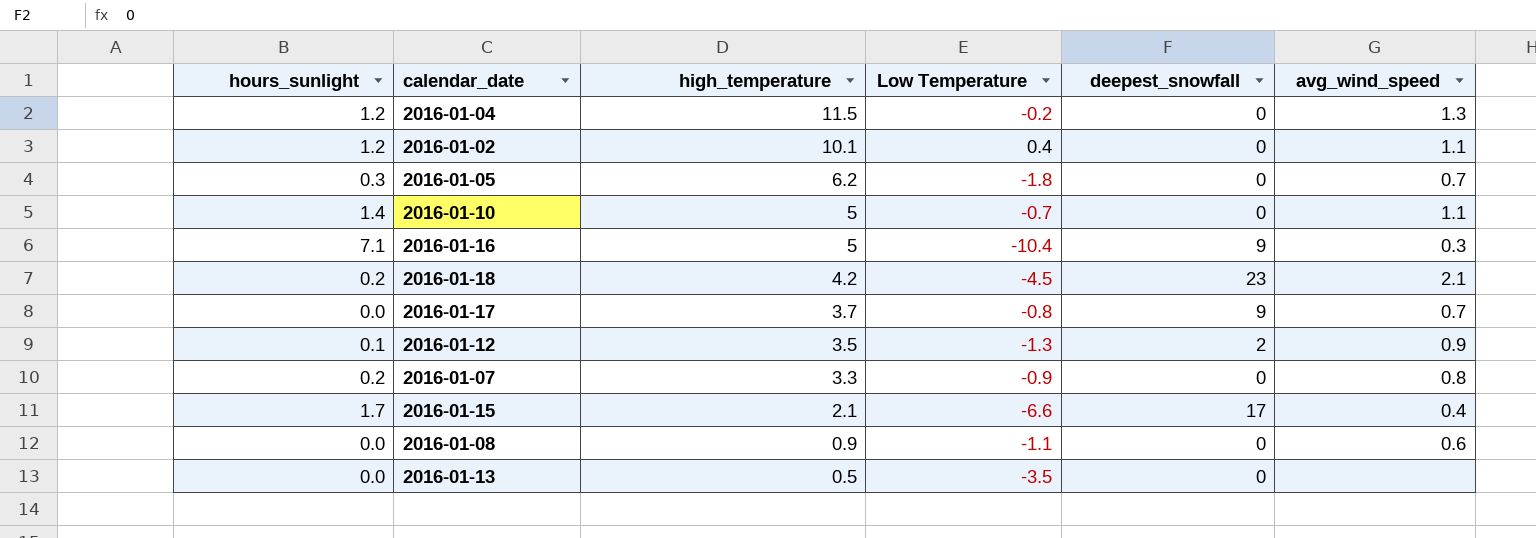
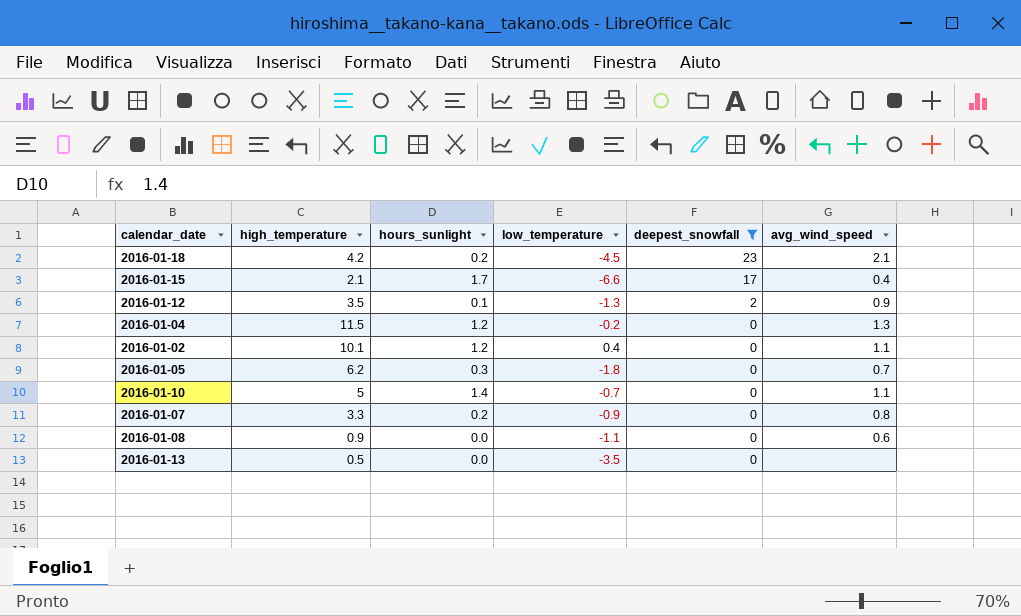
filter: none -> deepest_snowfall != 9
row order: high_temperature descending -> deepest_snowfall descending
column hours_sunlight | position: 1 -> 3
column name: Low Temperature -> low_temperature

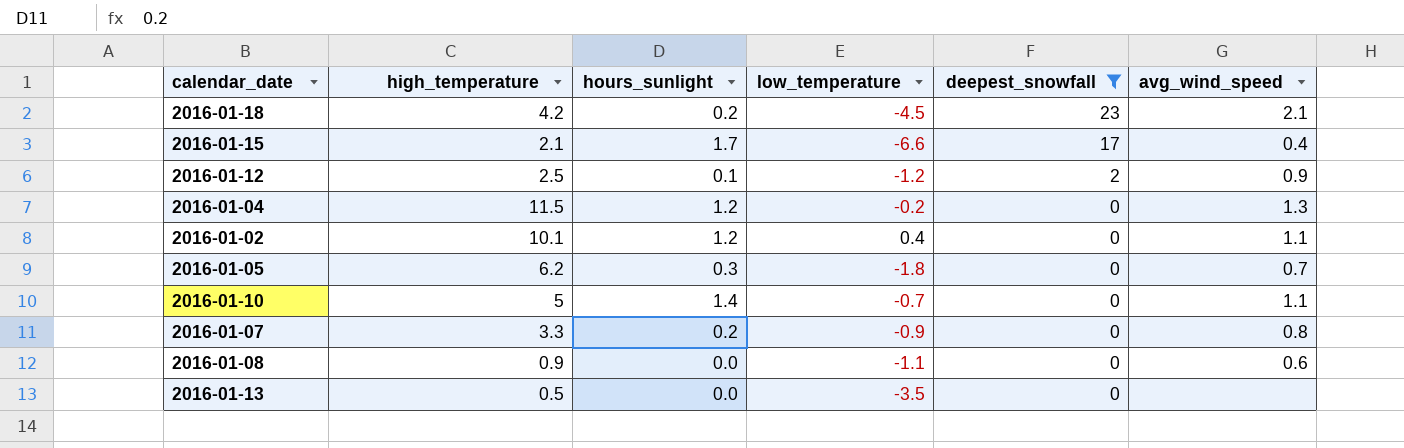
2016-01-12 | high_temperature: 3.5 -> 2.5
2016-01-12 | low_temperature: -1.3 -> -1.2

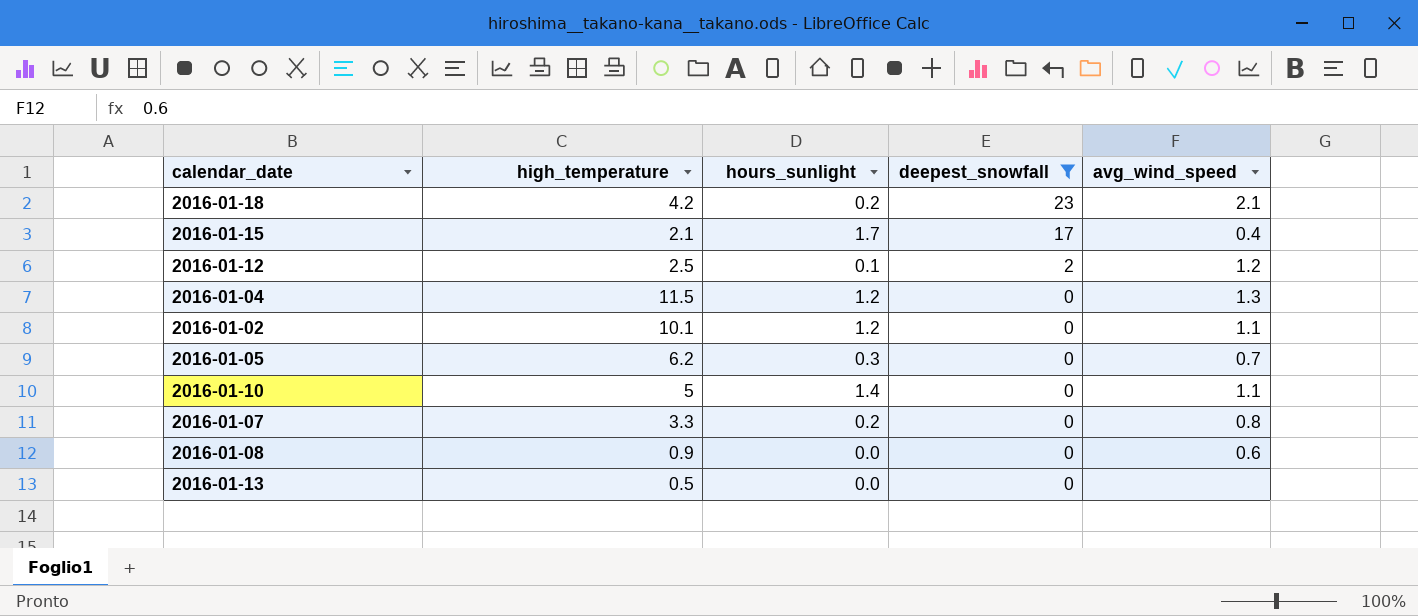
column low_temperature | position: 4 -> none
2016-01-12 | avg_wind_speed: 0.9 -> 1.2

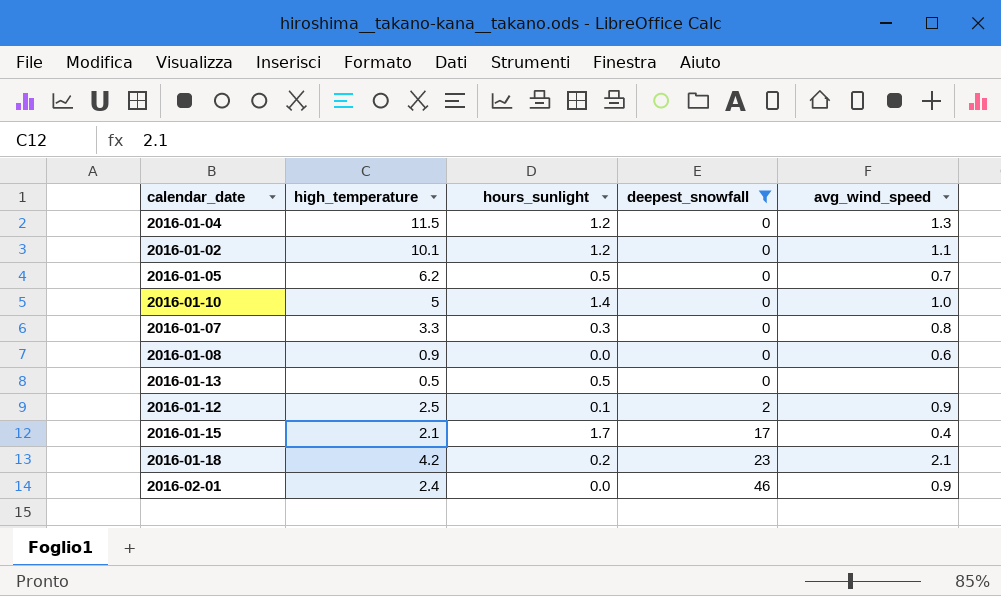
row order: deepest_snowfall descending -> deepest_snowfall ascending
2016-01-05 | hours_sunlight: 0.3 -> 0.5
2016-01-10 | avg_wind_speed: 1.1 -> 1.0
2016-01-07 | hours_sunlight: 0.2 -> 0.3
2016-01-13 | hours_sunlight: 0.0 -> 0.5
2016-01-12 | avg_wind_speed: 1.2 -> 0.9
row 2016-02-01: none -> 2.4 | 0.0 | 46 | 0.9

